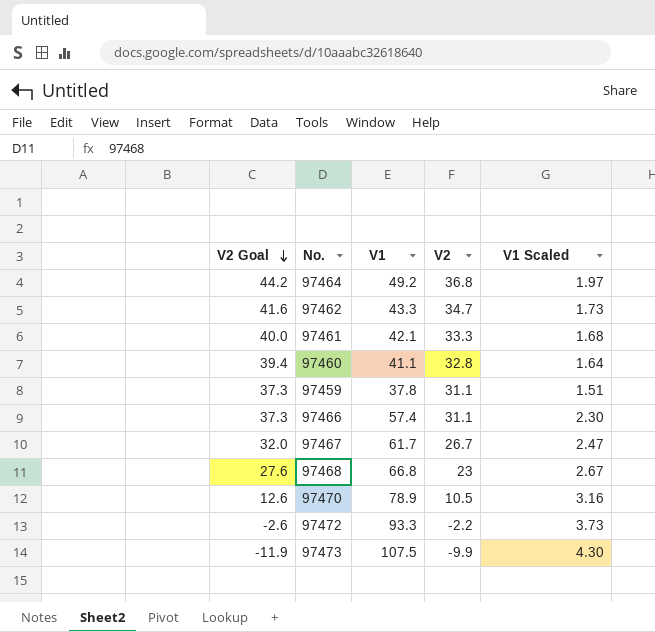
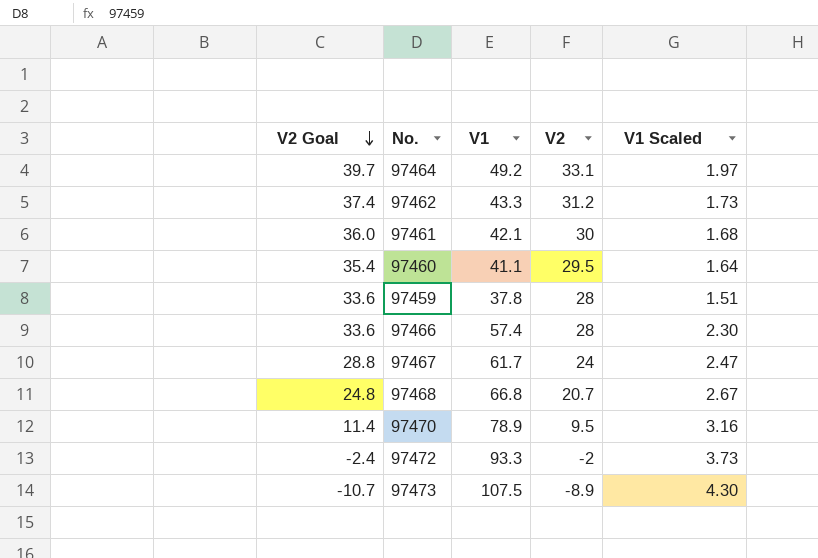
97464 | V2 Goal: 44.2 -> 39.7
97464 | V2: 36.8 -> 33.1
97462 | V2 Goal: 41.6 -> 37.4
97462 | V2: 34.7 -> 31.2
97461 | V2 Goal: 40.0 -> 36.0
97461 | V2: 33.3 -> 30
97460 | V2 Goal: 39.4 -> 35.4
97460 | V2: 32.8 -> 29.5
97459 | V2 Goal: 37.3 -> 33.6
97459 | V2: 31.1 -> 28
97466 | V2 Goal: 37.3 -> 33.6
97466 | V2: 31.1 -> 28
97467 | V2 Goal: 32.0 -> 28.8
97467 | V2: 26.7 -> 24
97468 | V2 Goal: 27.6 -> 24.8
97468 | V2: 23 -> 20.7
97470 | V2 Goal: 12.6 -> 11.4
97470 | V2: 10.5 -> 9.5
97472 | V2 Goal: -2.6 -> -2.4
97472 | V2: -2.2 -> -2
97473 | V2 Goal: -11.9 -> -10.7
97473 | V2: -9.9 -> -8.9

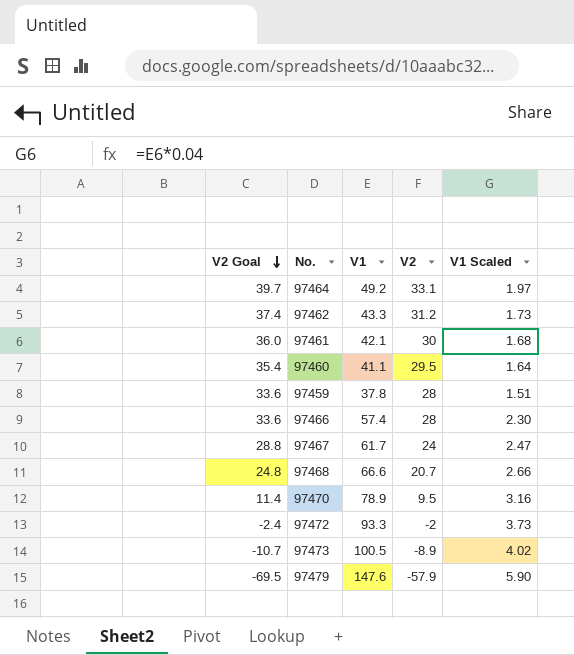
97468 | V1: 66.8 -> 66.6
97468 | V1 Scaled: 2.67 -> 2.66
97473 | V1: 107.5 -> 100.5
97473 | V1 Scaled: 4.30 -> 4.02
row 97479: none -> -69.5 | 147.6 | -57.9 | 5.90

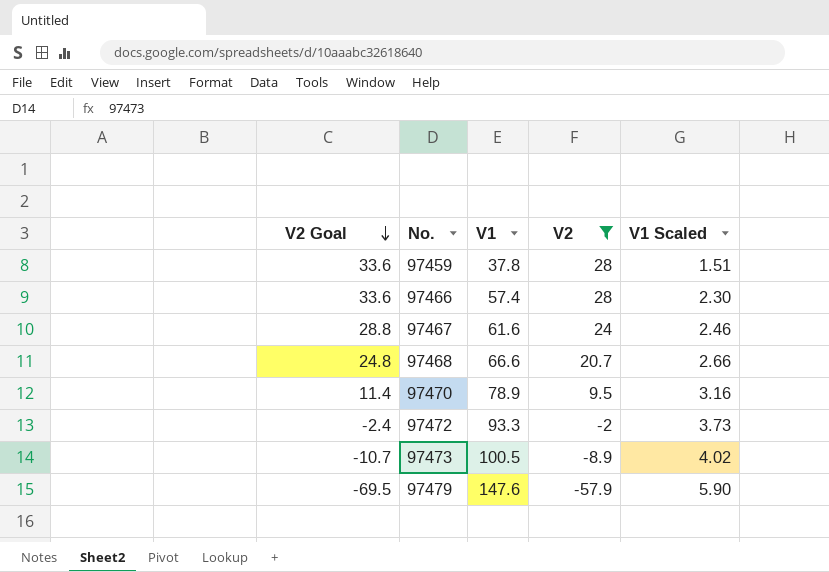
filter: none -> V2 <= 28
97467 | V1: 61.7 -> 61.6
97467 | V1 Scaled: 2.47 -> 2.46

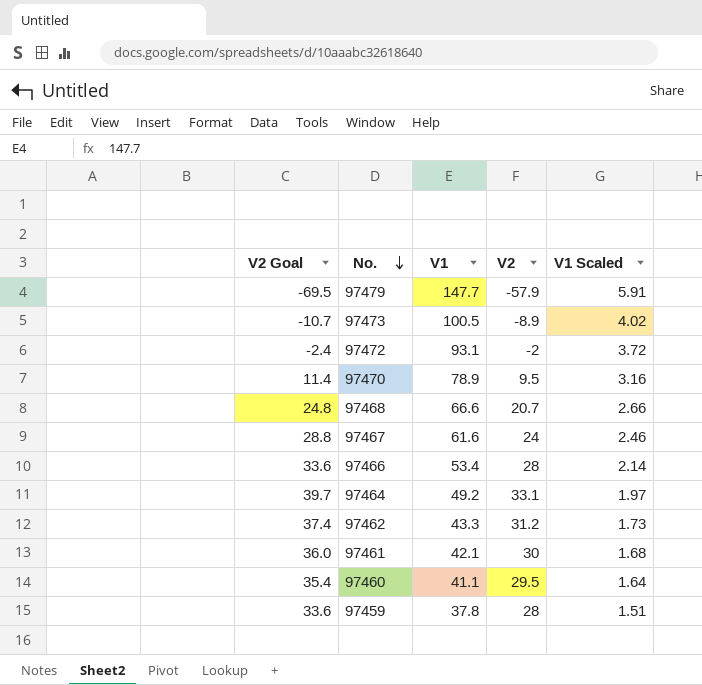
filter: V2 <= 28 -> none
row order: V2 Goal descending -> No. descending
97479 | V1: 147.6 -> 147.7
97479 | V1 Scaled: 5.90 -> 5.91
97472 | V1: 93.3 -> 93.1
97472 | V1 Scaled: 3.73 -> 3.72
97466 | V1: 57.4 -> 53.4
97466 | V1 Scaled: 2.30 -> 2.14

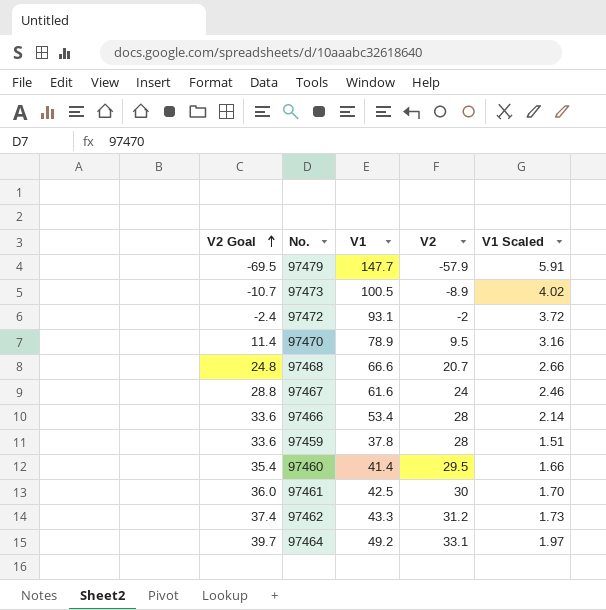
row order: No. descending -> V2 Goal ascending
97460 | V1: 41.1 -> 41.4
97460 | V1 Scaled: 1.64 -> 1.66
97461 | V1: 42.1 -> 42.5
97461 | V1 Scaled: 1.68 -> 1.70

